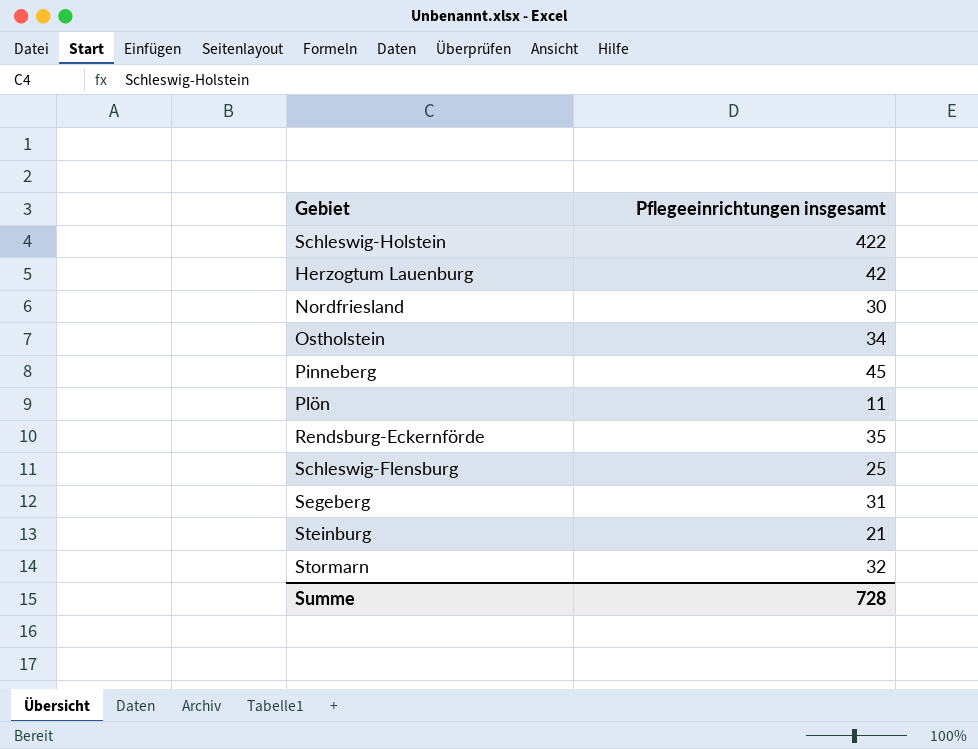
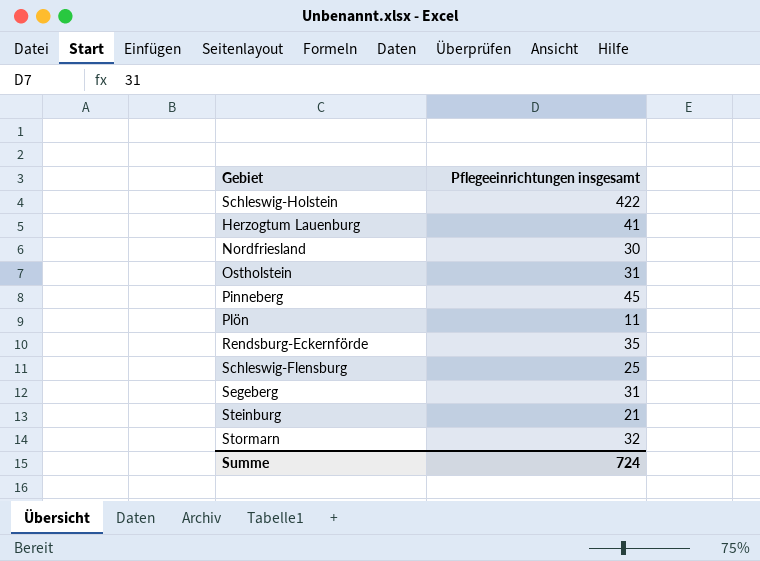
Herzogtum Lauenburg | Pflegeeinrichtungen insgesamt: 42 -> 41
Ostholstein | Pflegeeinrichtungen insgesamt: 34 -> 31
Summe | Pflegeeinrichtungen insgesamt: 728 -> 724

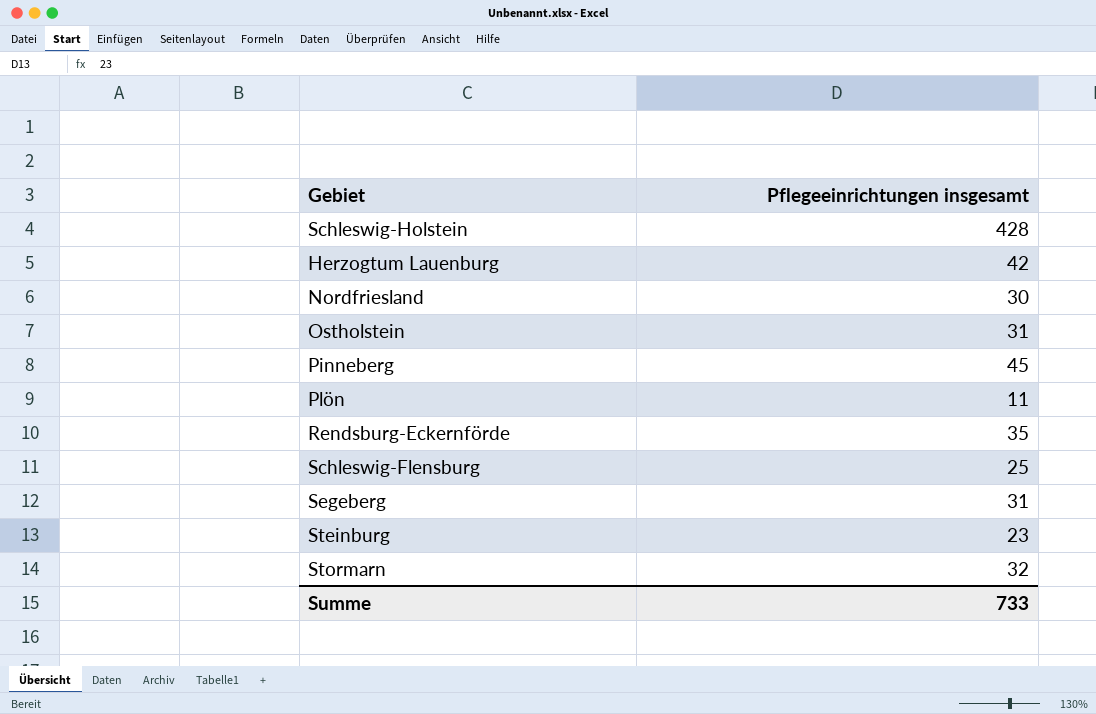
Schleswig-Holstein | Pflegeeinrichtungen insgesamt: 422 -> 428
Herzogtum Lauenburg | Pflegeeinrichtungen insgesamt: 41 -> 42
Steinburg | Pflegeeinrichtungen insgesamt: 21 -> 23
Summe | Pflegeeinrichtungen insgesamt: 724 -> 733

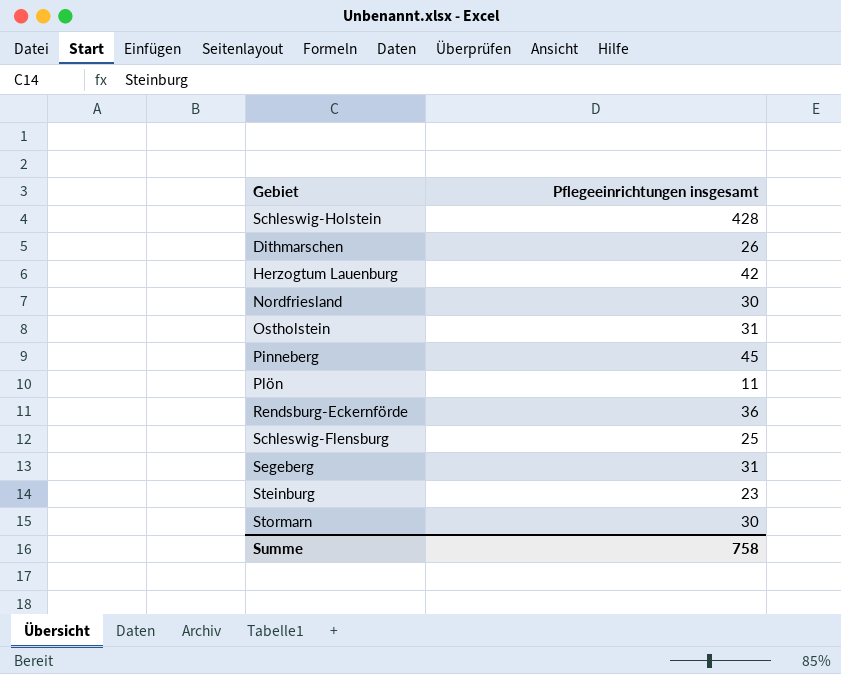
row Dithmarschen: none -> 26
Rendsburg-Eckernförde | Pflegeeinrichtungen insgesamt: 35 -> 36
Stormarn | Pflegeeinrichtungen insgesamt: 32 -> 30
Summe | Pflegeeinrichtungen insgesamt: 733 -> 758

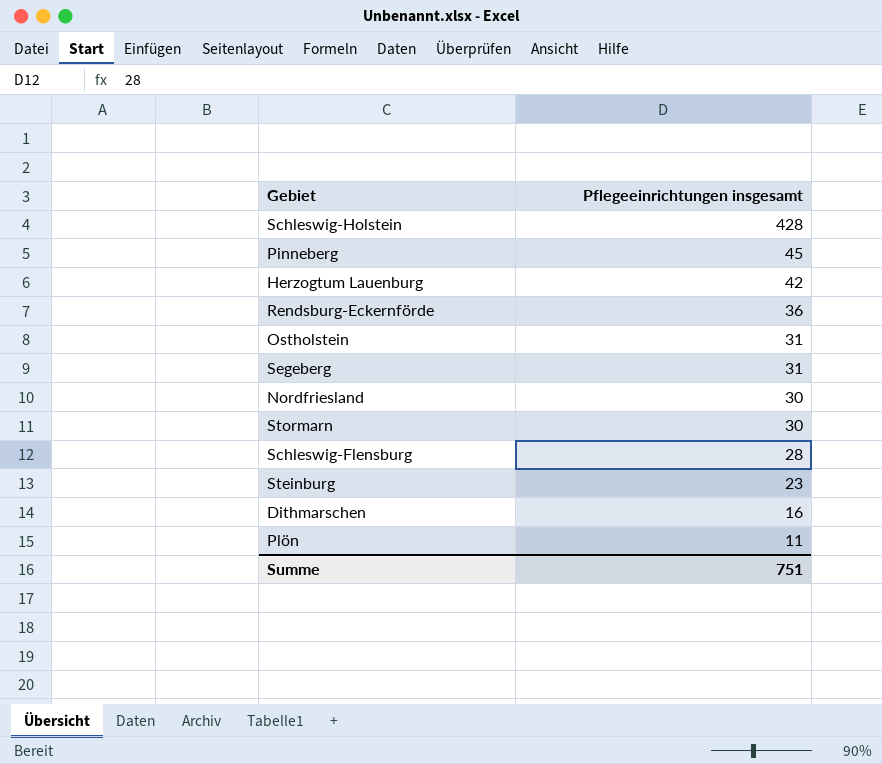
row order: none -> Pflegeeinrichtungen insgesamt descending
Schleswig-Flensburg | Pflegeeinrichtungen insgesamt: 25 -> 28
Dithmarschen | Pflegeeinrichtungen insgesamt: 26 -> 16
Summe | Pflegeeinrichtungen insgesamt: 758 -> 751

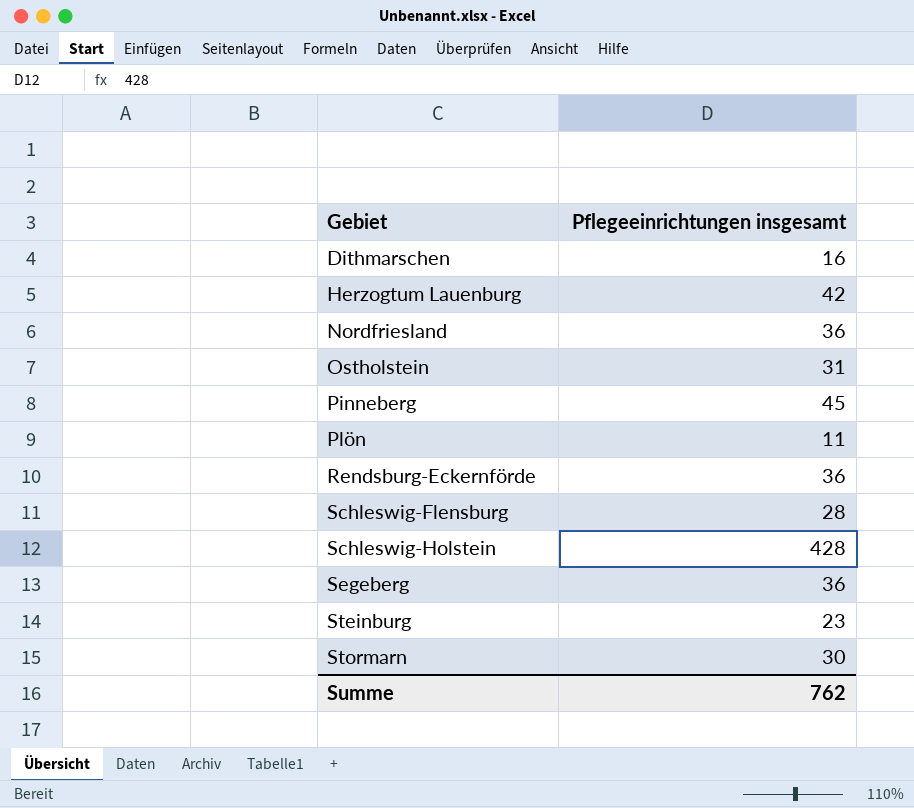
row order: Pflegeeinrichtungen insgesamt descending -> Gebiet ascending
Nordfriesland | Pflegeeinrichtungen insgesamt: 30 -> 36
Segeberg | Pflegeeinrichtungen insgesamt: 31 -> 36
Summe | Pflegeeinrichtungen insgesamt: 751 -> 762

